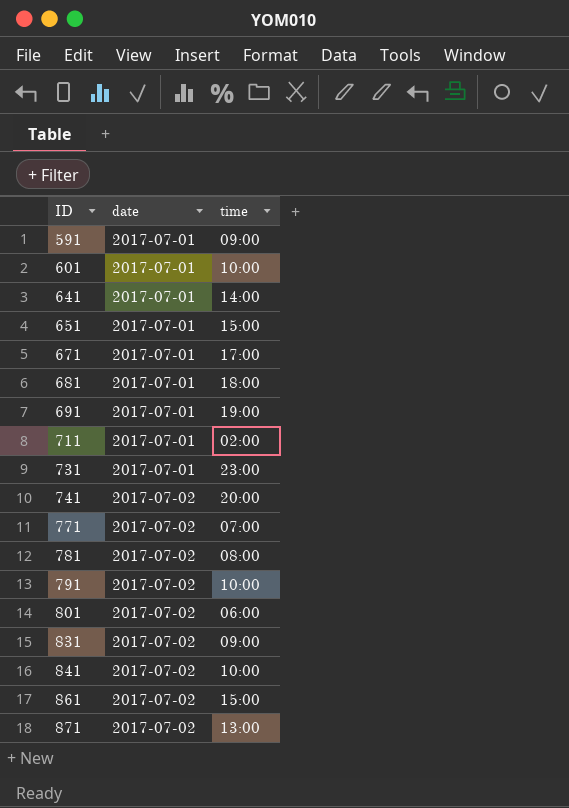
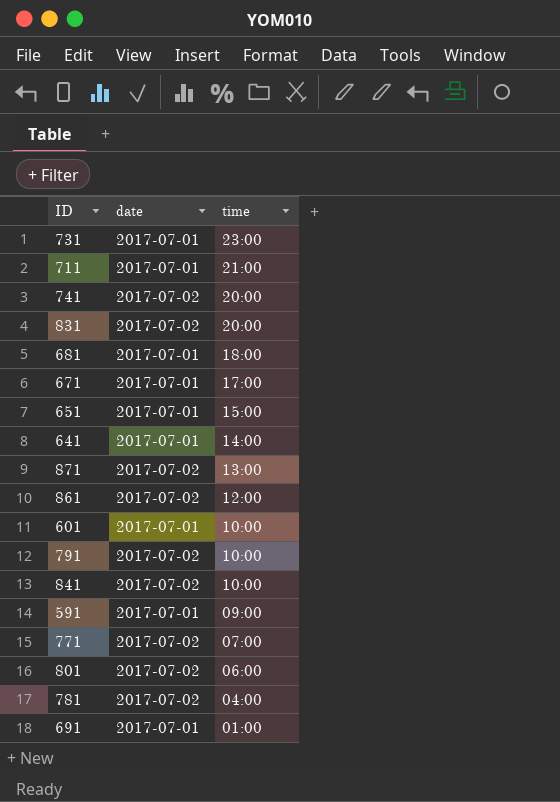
row order: ID ascending -> time descending
711 | time: 02:00 -> 21:00
831 | time: 09:00 -> 20:00
861 | time: 15:00 -> 12:00
781 | time: 08:00 -> 04:00
691 | time: 19:00 -> 01:00

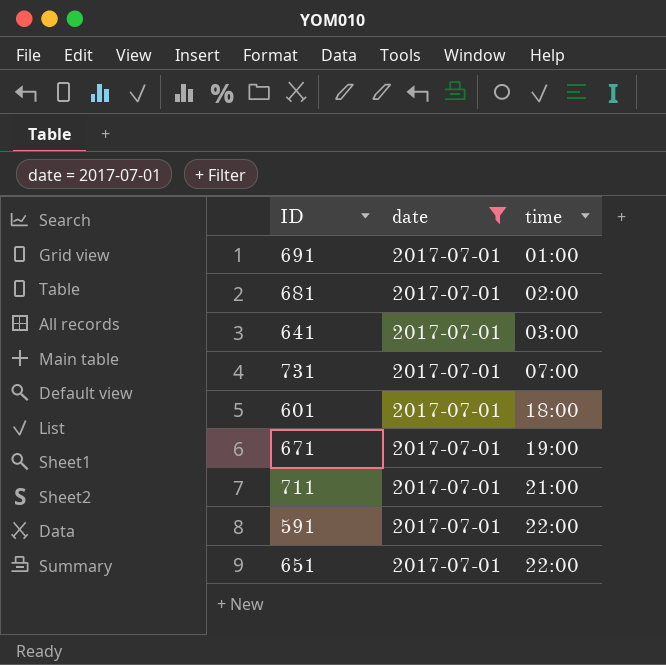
filter: none -> date = 2017-07-01
row order: time descending -> time ascending
681 | time: 18:00 -> 02:00
641 | time: 14:00 -> 03:00
731 | time: 23:00 -> 07:00
601 | time: 10:00 -> 18:00
671 | time: 17:00 -> 19:00
591 | time: 09:00 -> 22:00
651 | time: 15:00 -> 22:00

